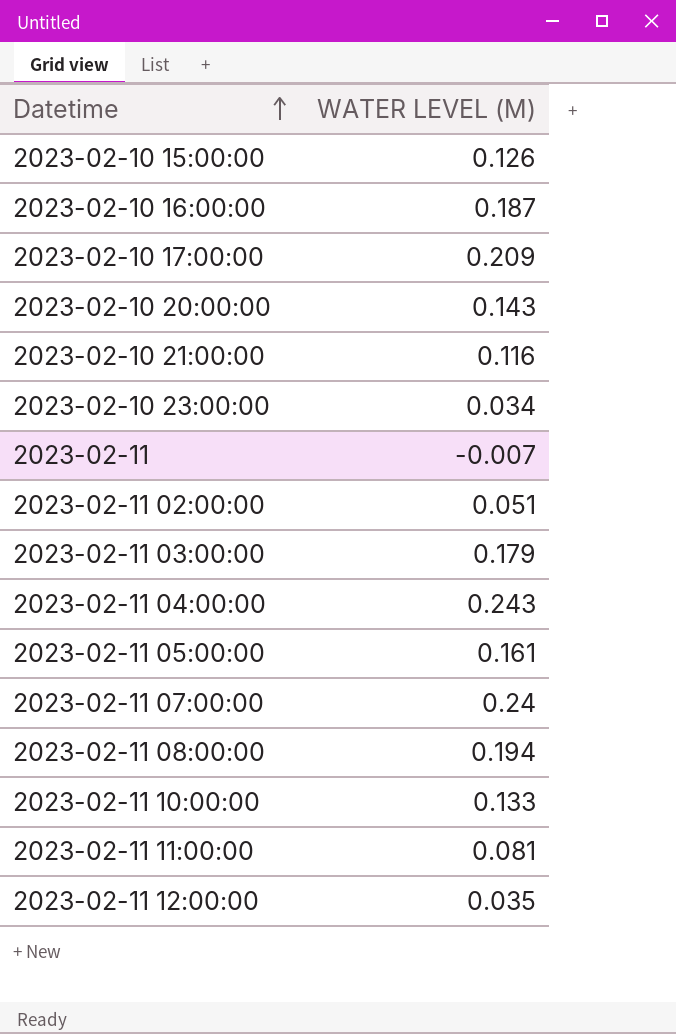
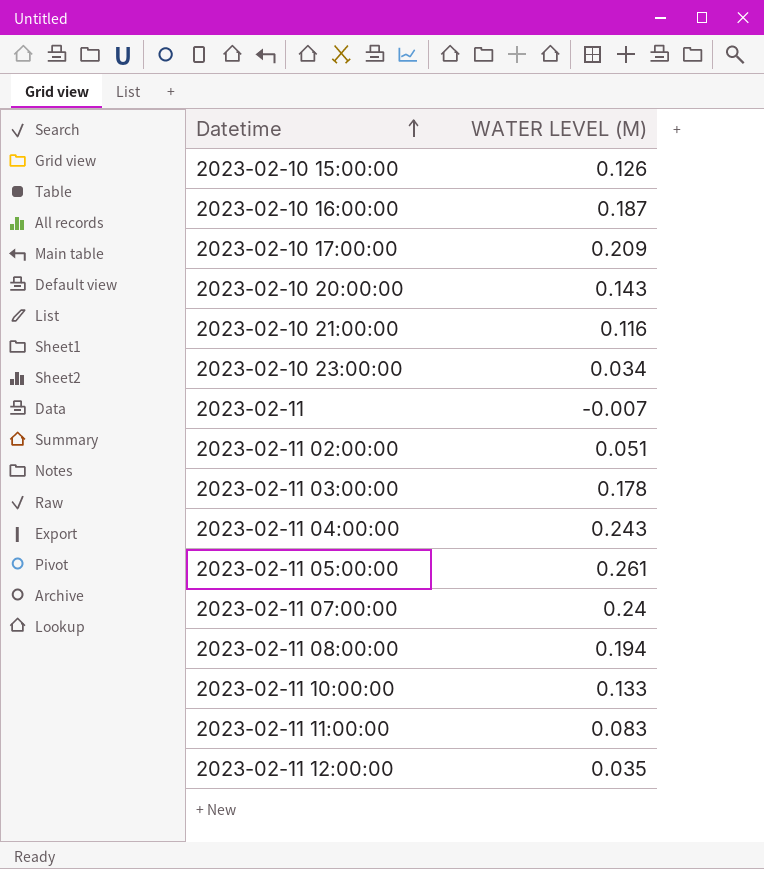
2023-02-11 03:00:00 | WATER LEVEL (M): 0.179 -> 0.178
2023-02-11 05:00:00 | WATER LEVEL (M): 0.161 -> 0.261
2023-02-11 11:00:00 | WATER LEVEL (M): 0.081 -> 0.083

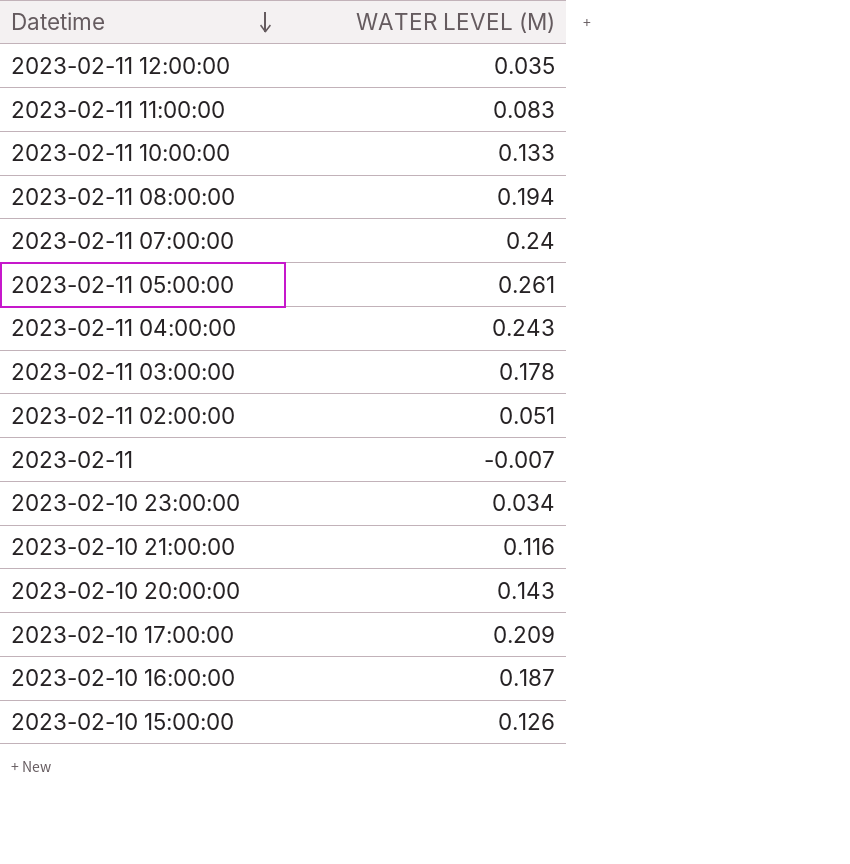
row order: Datetime ascending -> Datetime descending

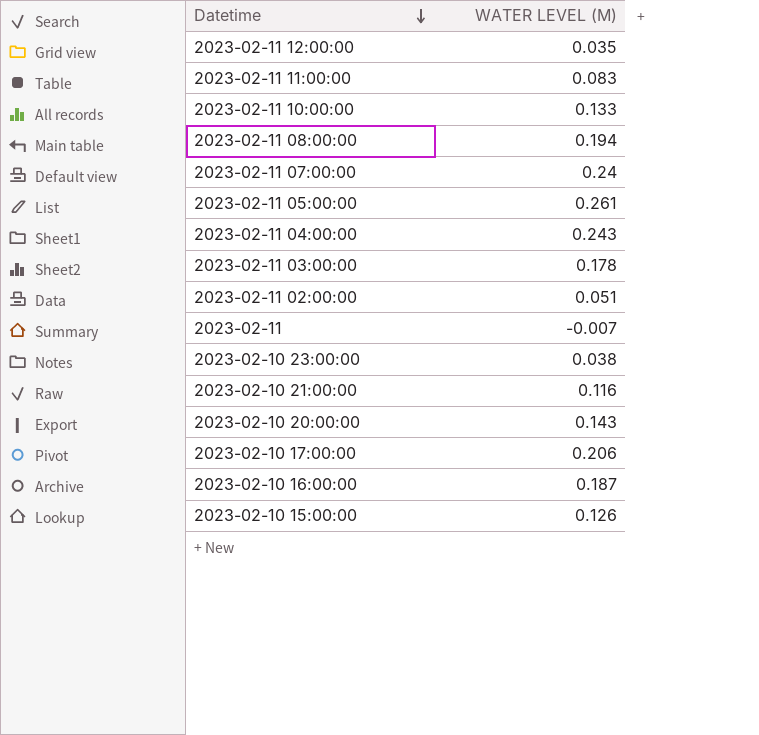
2023-02-10 23:00:00 | WATER LEVEL (M): 0.034 -> 0.038
2023-02-10 17:00:00 | WATER LEVEL (M): 0.209 -> 0.206

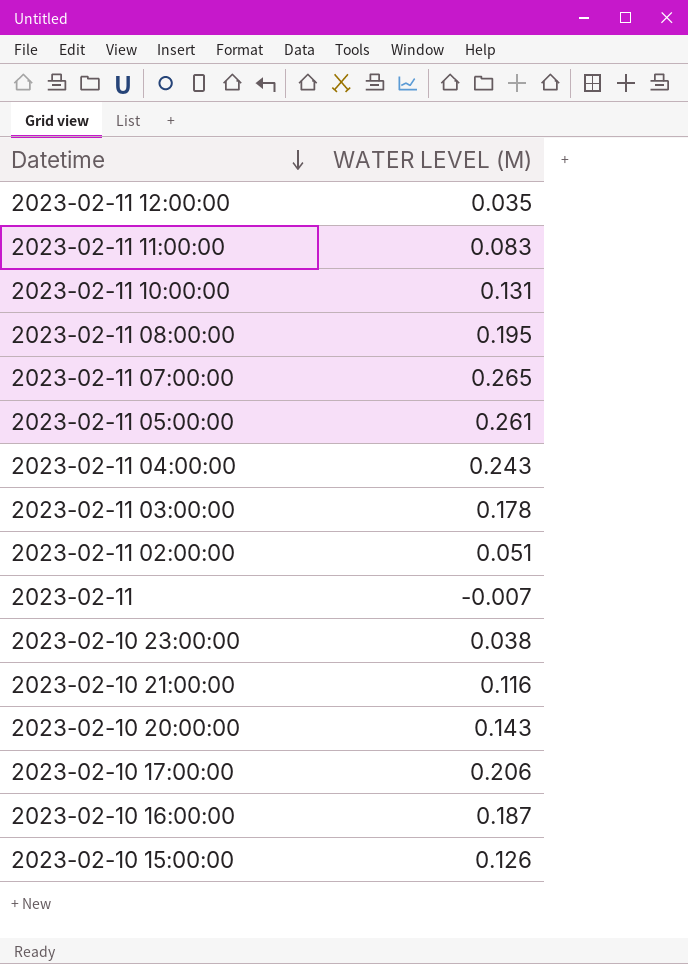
2023-02-11 10:00:00 | WATER LEVEL (M): 0.133 -> 0.131
2023-02-11 08:00:00 | WATER LEVEL (M): 0.194 -> 0.195
2023-02-11 07:00:00 | WATER LEVEL (M): 0.24 -> 0.265

